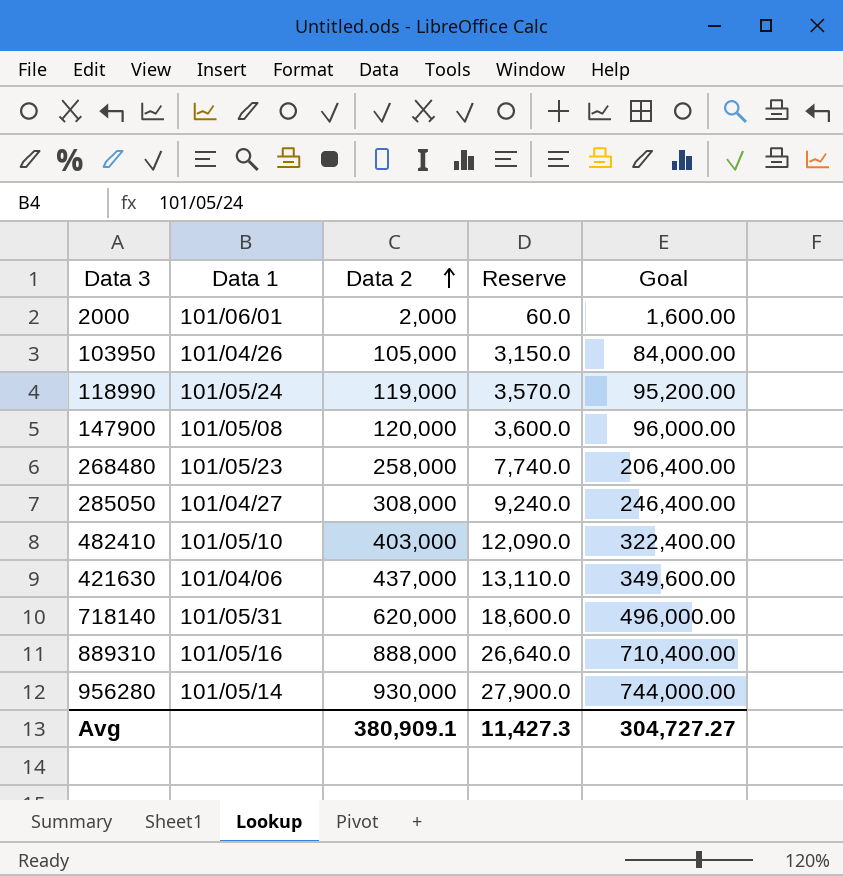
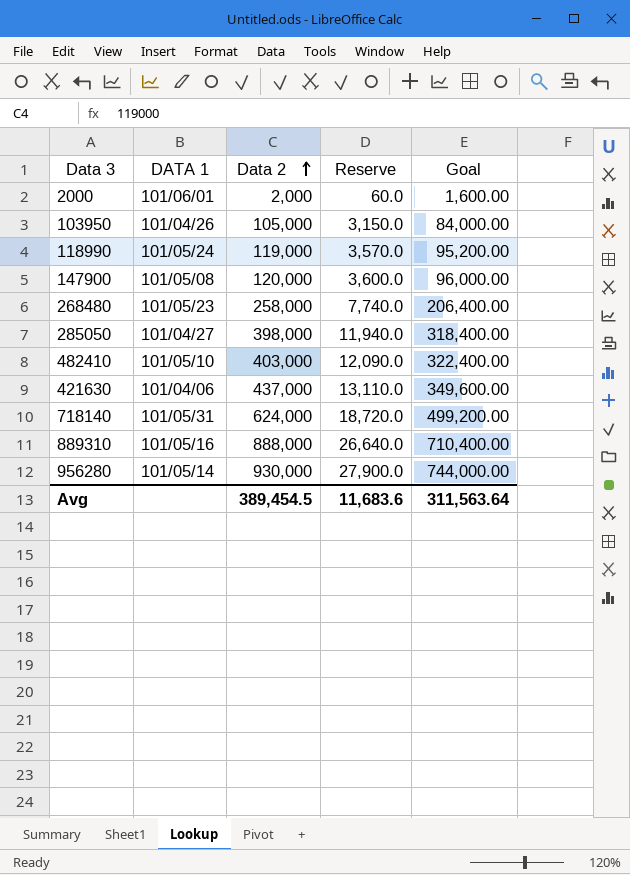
column name: Data 1 -> DATA 1
285050 | Data 2: 308,000 -> 398,000
285050 | Reserve: 9,240.0 -> 11,940.0
285050 | Goal: 246,400.00 -> 318,400.00
718140 | Data 2: 620,000 -> 624,000
718140 | Reserve: 18,600.0 -> 18,720.0
718140 | Goal: 496,000.00 -> 499,200.00
Avg | Data 2: 380,909.1 -> 389,454.5
Avg | Reserve: 11,427.3 -> 11,683.6
Avg | Goal: 304,727.27 -> 311,563.64

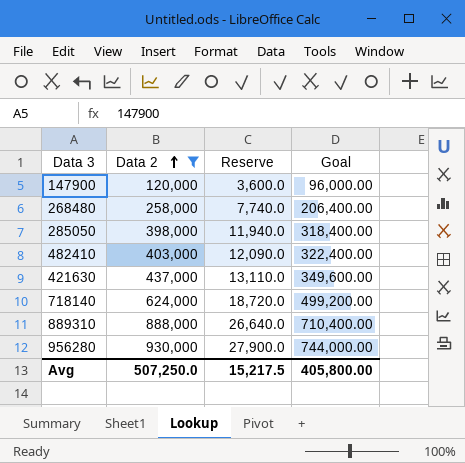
filter: none -> Data 2 >= 120,000
column DATA 1 | position: 2 -> none
Avg | Data 2: 389,454.5 -> 507,250.0
Avg | Reserve: 11,683.6 -> 15,217.5
Avg | Goal: 311,563.64 -> 405,800.00

